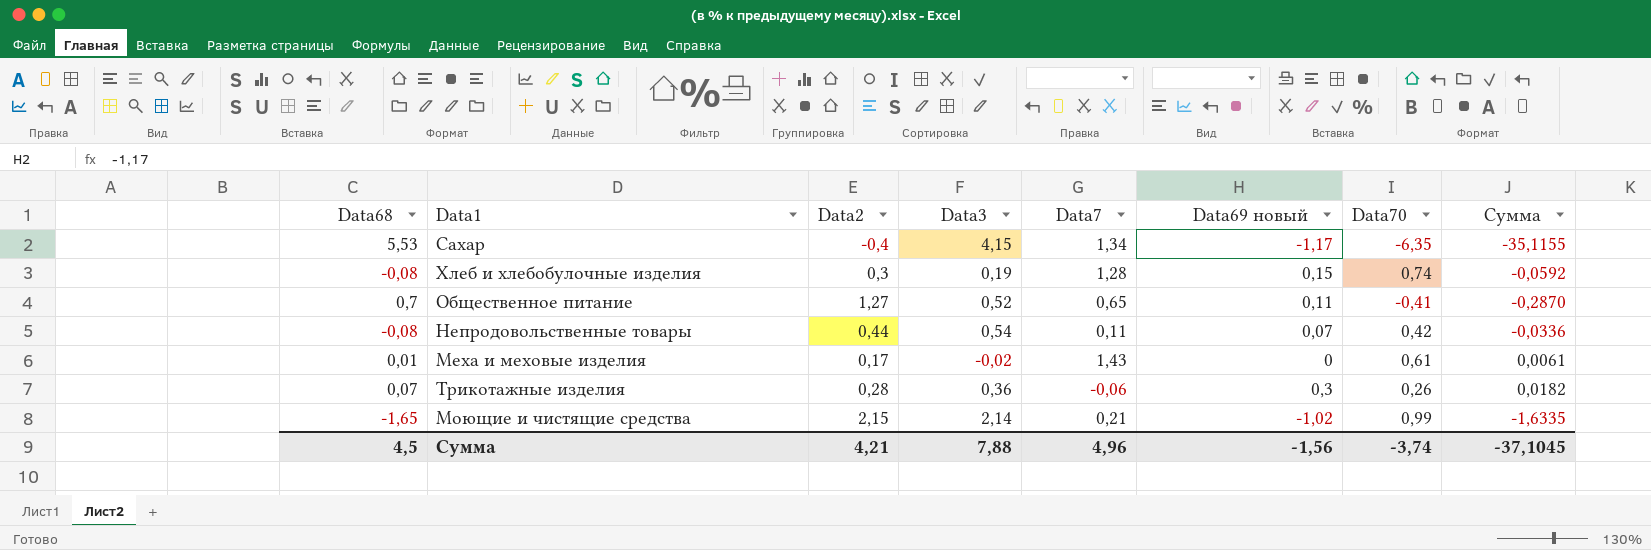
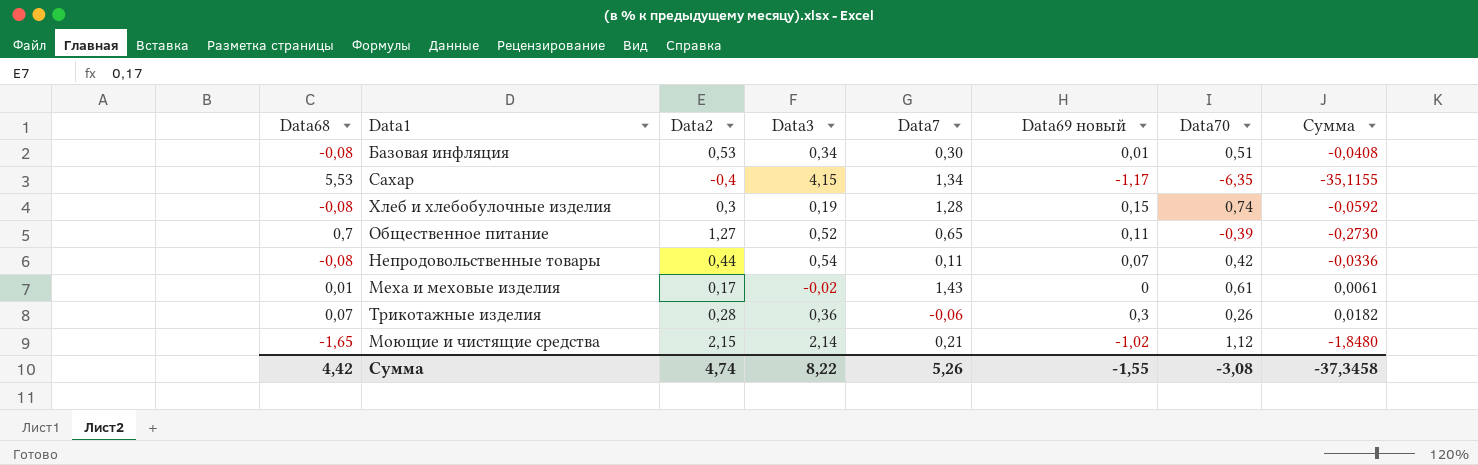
row Базовая инфляция: none -> -0,08 | 0,53 | 0,34 | 0,30 | 0,01 | 0,51 | -0,0408
Общественное питание | Data70: -0,41 -> -0,39
Общественное питание | Сумма: -0,2870 -> -0,2730
Моющие и чистящие средства | Data70: 0,99 -> 1,12
Моющие и чистящие средства | Сумма: -1,6335 -> -1,8480
Сумма | Data68: 4,5 -> 4,42
Сумма | Data2: 4,21 -> 4,74
Сумма | Data3: 7,88 -> 8,22
Сумма | Data7: 4,96 -> 5,26
Сумма | Data69 новый: -1,56 -> -1,55
Сумма | Data70: -3,74 -> -3,08
Сумма | Сумма: -37,1045 -> -37,3458

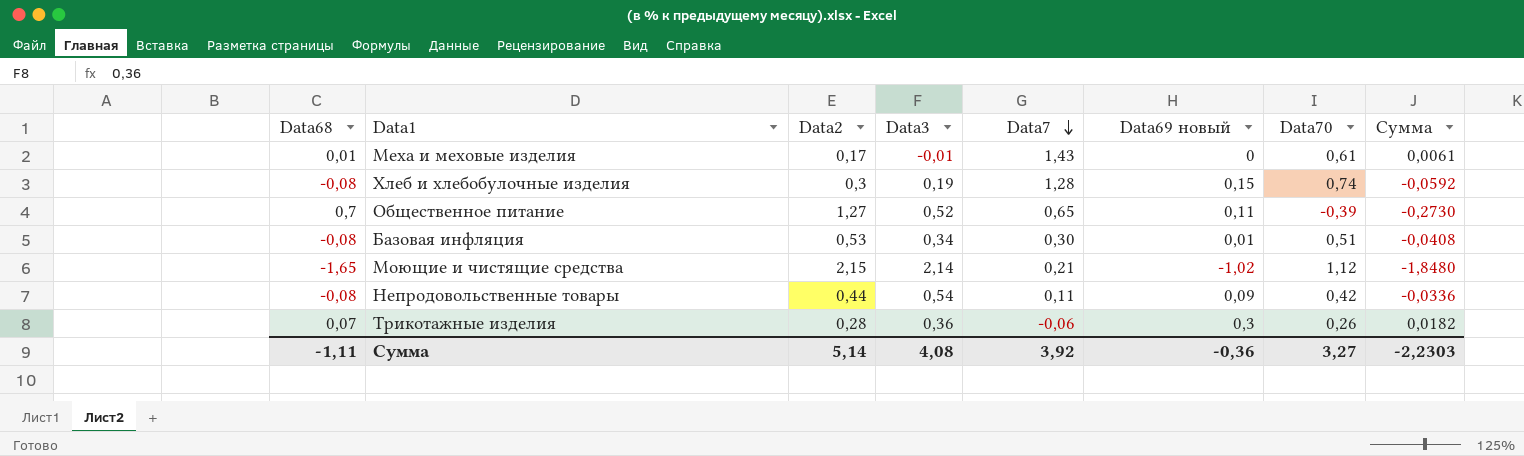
row order: none -> Data7 descending
row Сахар: 5,53 | -0,4 | 4,15 | 1,34 | -1,17 | -6,35 | -35,1155 -> none
Меха и меховые изделия | Data3: -0,02 -> -0,01
Непродовольственные товары | Data69 новый: 0,07 -> 0,09
Сумма | Data68: 4,42 -> -1,11
Сумма | Data2: 4,74 -> 5,14
Сумма | Data3: 8,22 -> 4,08
Сумма | Data7: 5,26 -> 3,92
Сумма | Data69 новый: -1,55 -> -0,36
Сумма | Data70: -3,08 -> 3,27
Сумма | Сумма: -37,3458 -> -2,2303

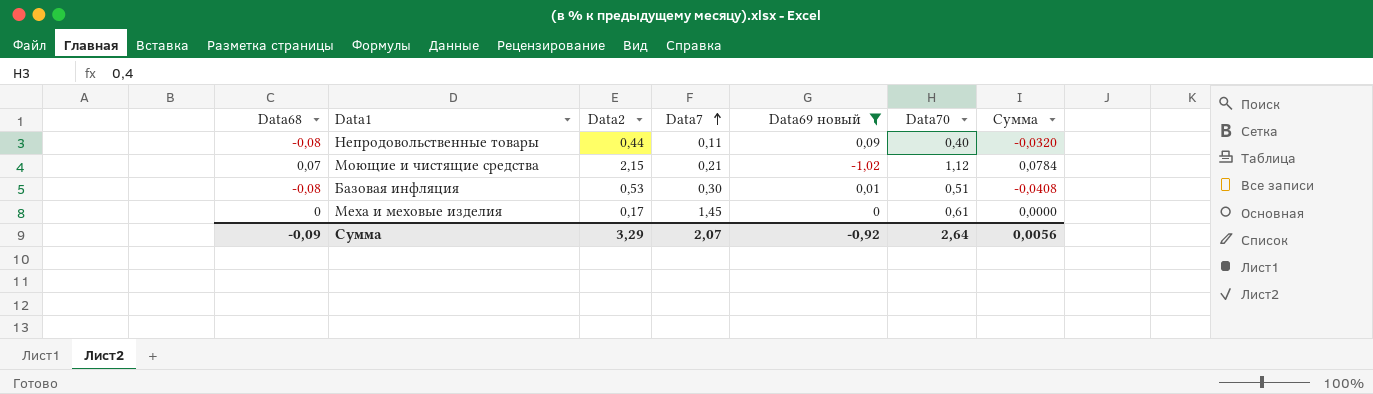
filter: none -> Data69 новый <= 0,09
row order: Data7 descending -> Data7 ascending
column Data3 | position: 4 -> none
Непродовольственные товары | Data70: 0,42 -> 0,40
Непродовольственные товары | Сумма: -0,0336 -> -0,0320
Моющие и чистящие средства | Data68: -1,65 -> 0,07
Моющие и чистящие средства | Сумма: -1,8480 -> 0,0784
Меха и меховые изделия | Data68: 0,01 -> 0
Меха и меховые изделия | Data7: 1,43 -> 1,45
Меха и меховые изделия | Сумма: 0,0061 -> 0,0000
Сумма | Data68: -1,11 -> -0,09
Сумма | Data2: 5,14 -> 3,29
Сумма | Data7: 3,92 -> 2,07
Сумма | Data69 новый: -0,36 -> -0,92
Сумма | Data70: 3,27 -> 2,64
Сумма | Сумма: -2,2303 -> 0,0056

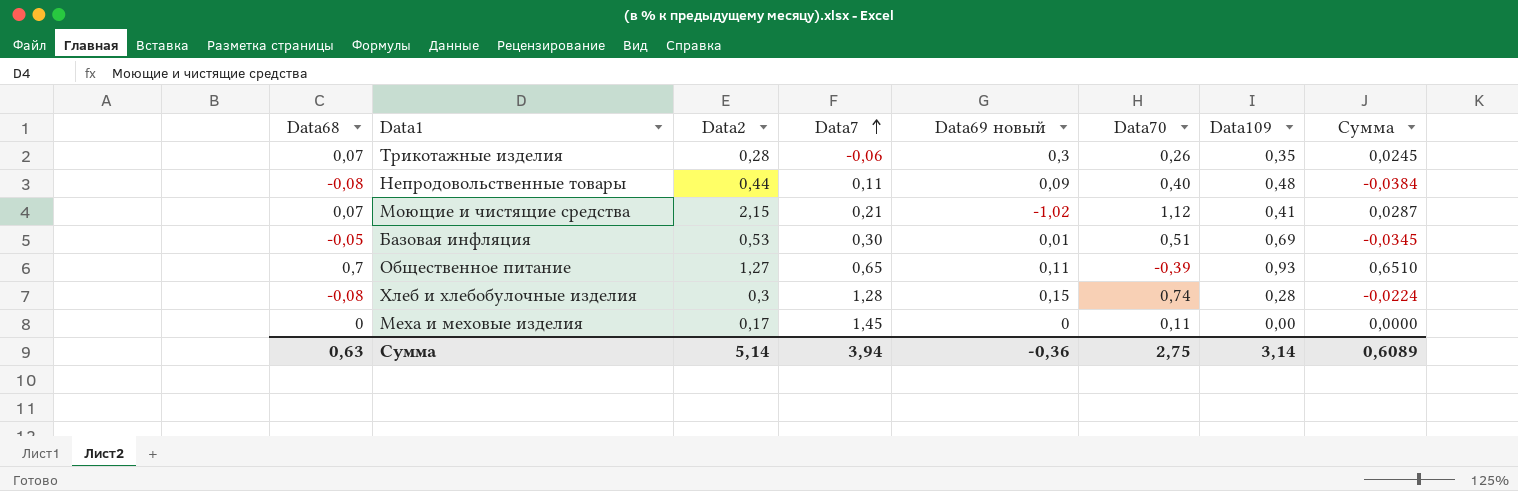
filter: Data69 новый <= 0,09 -> none
column Data109 | position: none -> 7
column Сумма | formula: [Data68] * [Data70] -> [Data68] * [Data109]
Базовая инфляция | Data68: -0,08 -> -0,05
Меха и меховые изделия | Data70: 0,61 -> 0,11
Сумма | Data68: -0,09 -> 0,63
Сумма | Data2: 3,29 -> 5,14
Сумма | Data7: 2,07 -> 3,94
Сумма | Data69 новый: -0,92 -> -0,36
Сумма | Data70: 2,64 -> 2,75
Сумма | Сумма: 0,0056 -> 0,6089

